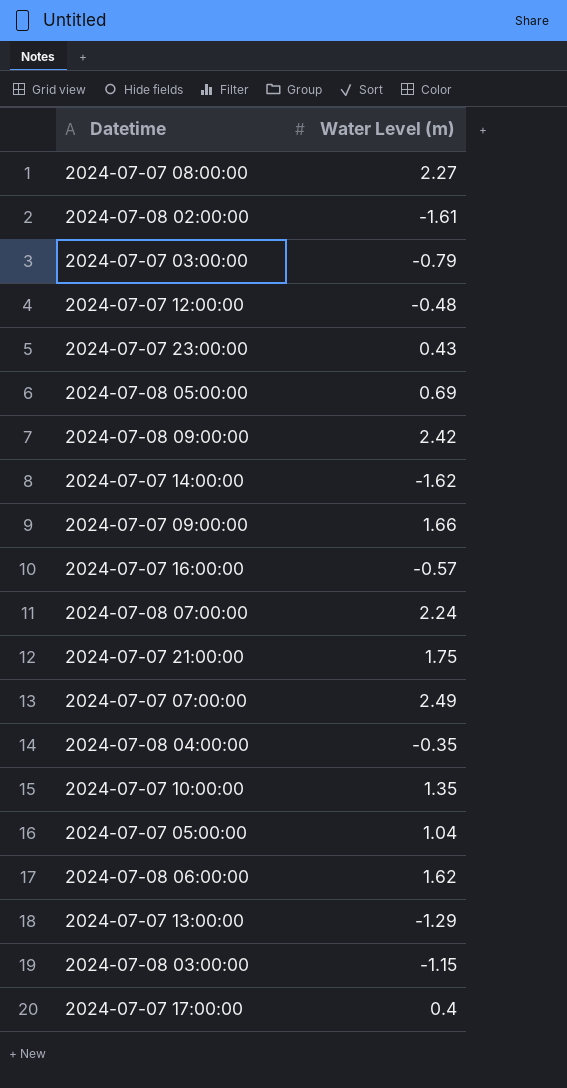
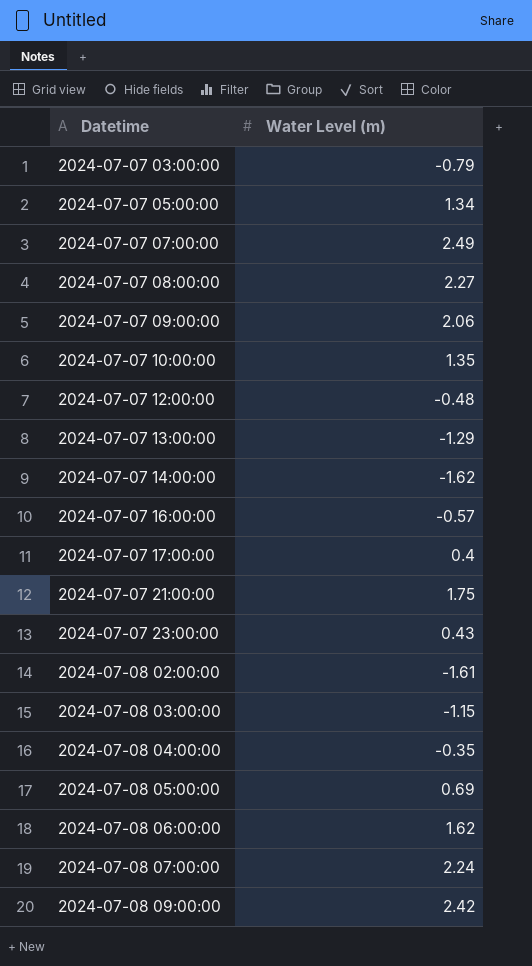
row order: none -> Datetime ascending
2024-07-07 05:00:00 | Water Level (m): 1.04 -> 1.34
2024-07-07 09:00:00 | Water Level (m): 1.66 -> 2.06

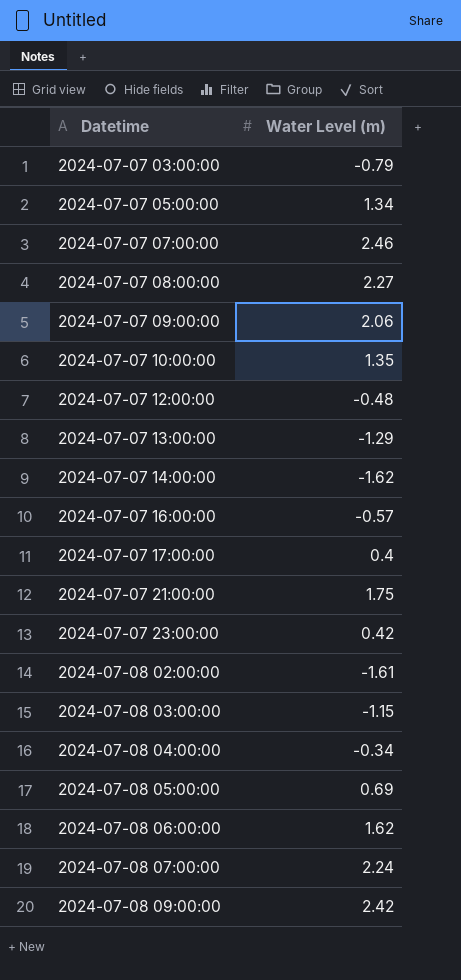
2024-07-07 07:00:00 | Water Level (m): 2.49 -> 2.46
2024-07-07 23:00:00 | Water Level (m): 0.43 -> 0.42
2024-07-08 04:00:00 | Water Level (m): -0.35 -> -0.34

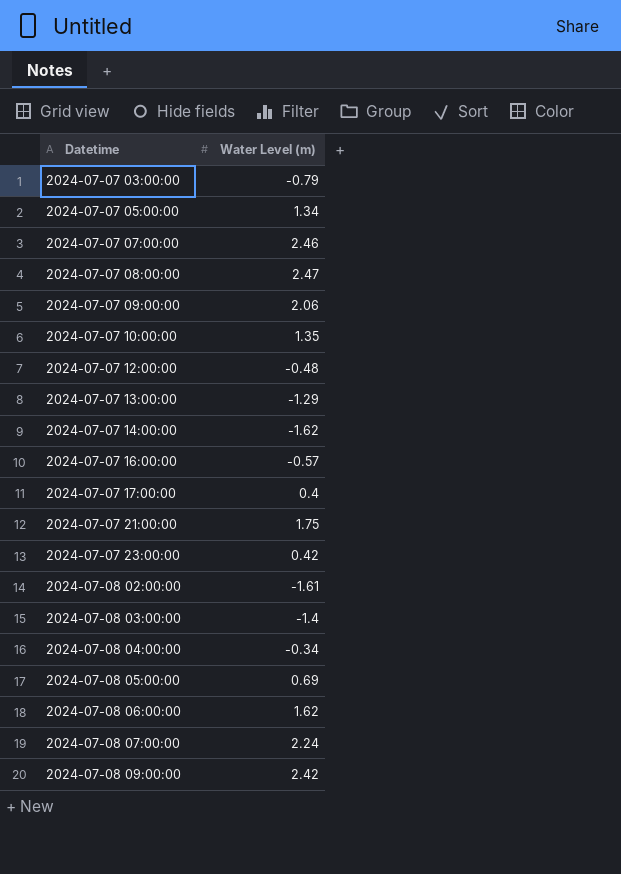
2024-07-07 08:00:00 | Water Level (m): 2.27 -> 2.47
2024-07-08 03:00:00 | Water Level (m): -1.15 -> -1.4

